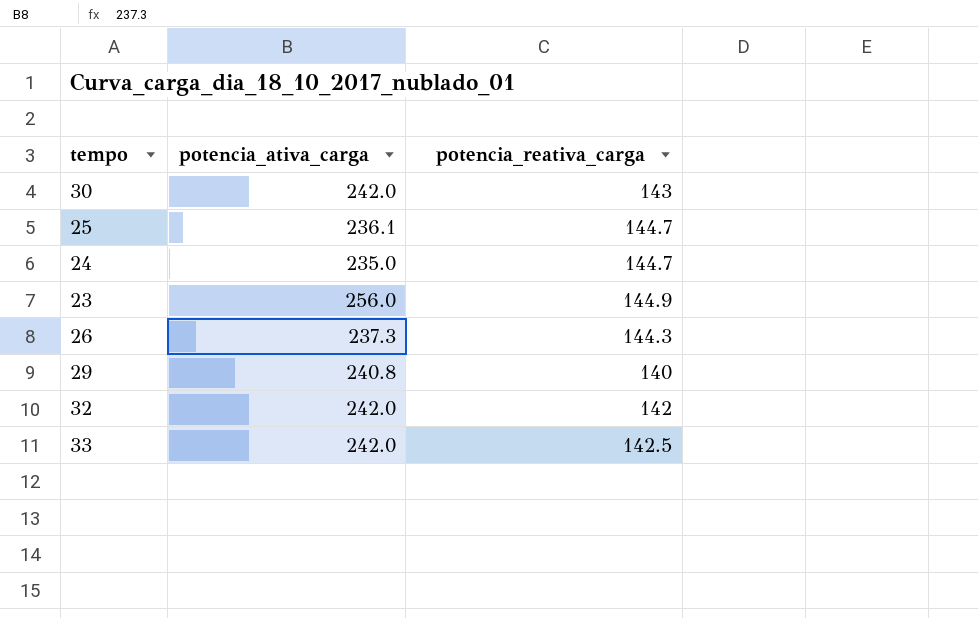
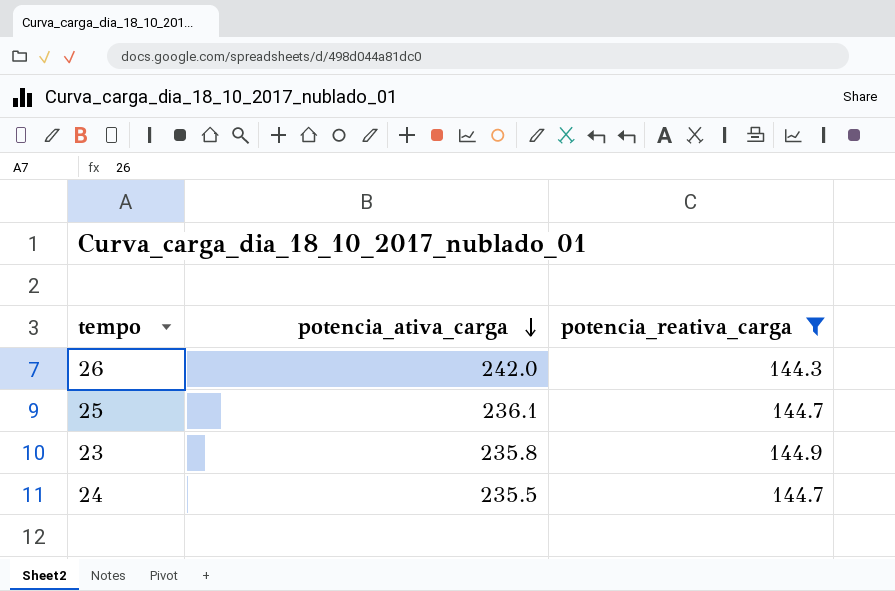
filter: none -> potencia_reativa_carga >= 144.3
row order: none -> potencia_ativa_carga descending
26 | potencia_ativa_carga: 237.3 -> 242.0
23 | potencia_ativa_carga: 256.0 -> 235.8
24 | potencia_ativa_carga: 235.0 -> 235.5

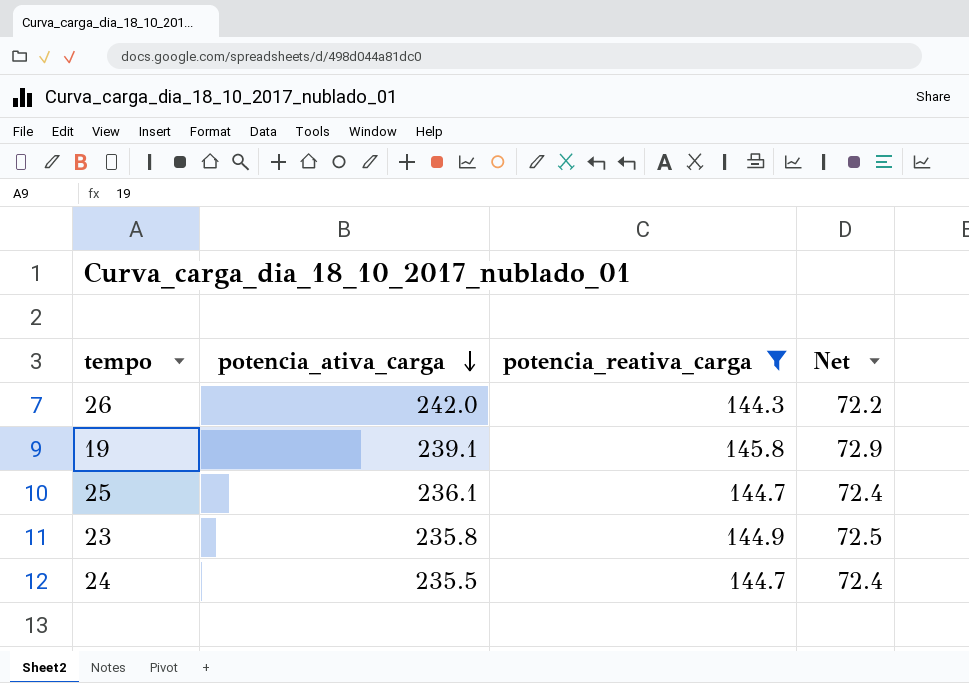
column Net | formula: none -> [potencia_reativa_carga] * 0.5
row 19: none -> 239.1 | 145.8 | 72.9

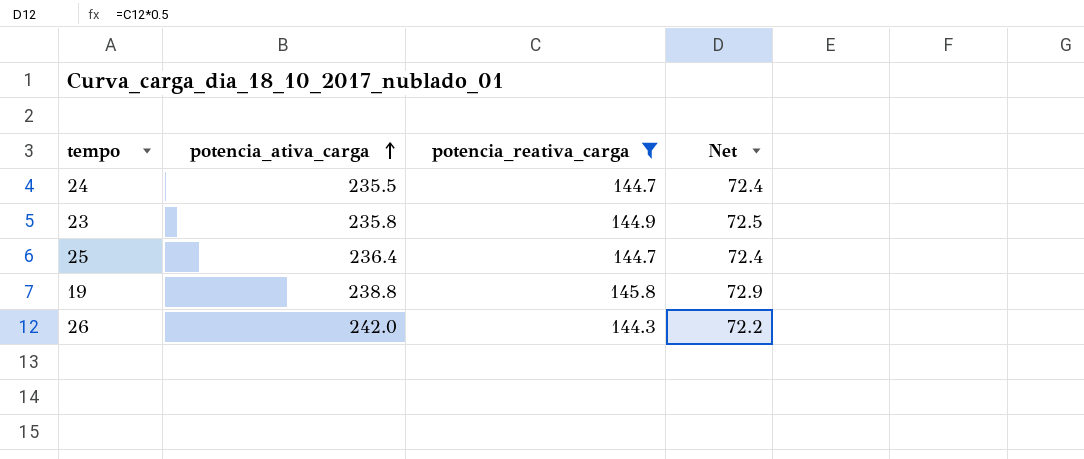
row order: potencia_ativa_carga descending -> potencia_ativa_carga ascending
25 | potencia_ativa_carga: 236.1 -> 236.4
19 | potencia_ativa_carga: 239.1 -> 238.8

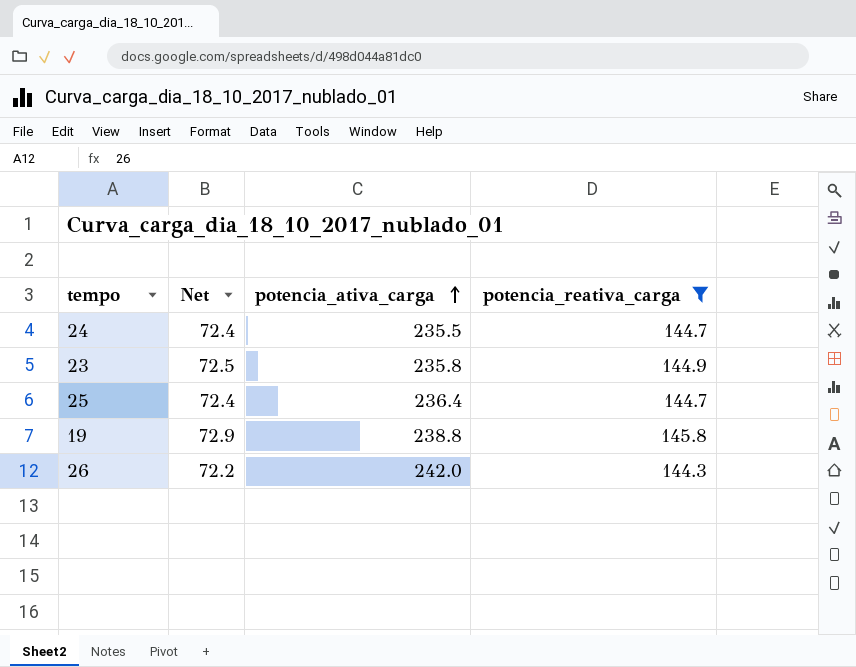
column Net | position: 4 -> 2

